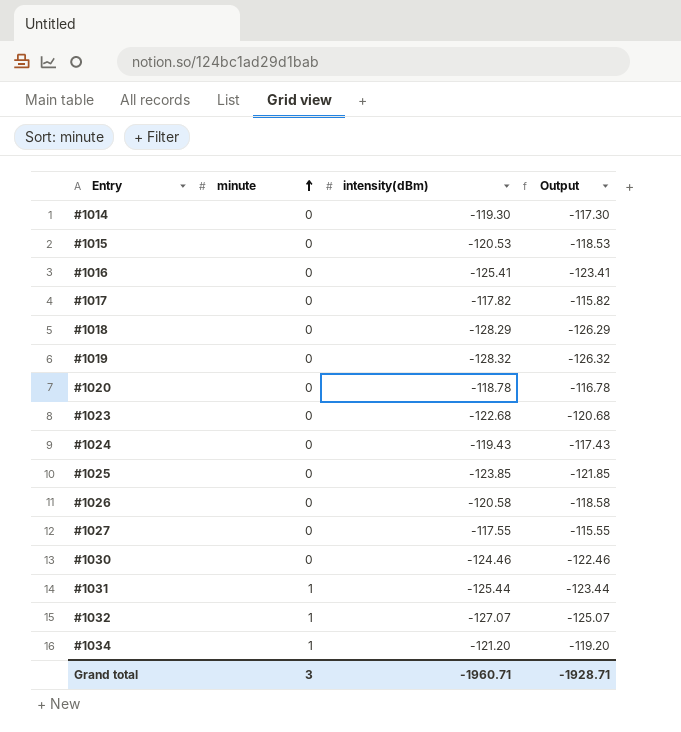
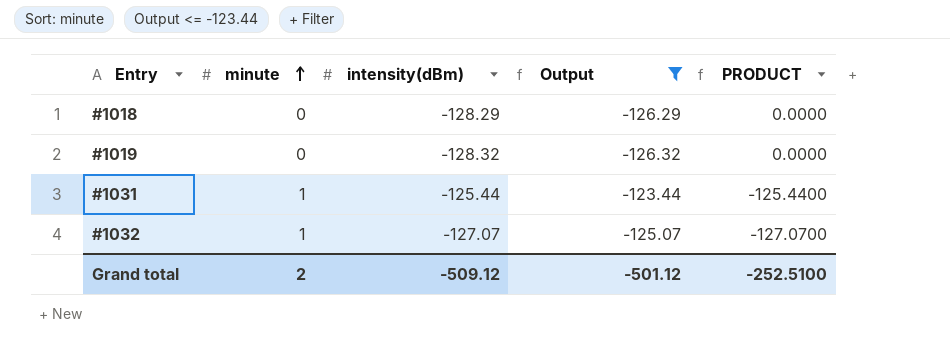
filter: none -> Output <= -123.44
column PRODUCT | formula: none -> [minute] * [intensity(dBm)]
Grand total | minute: 3 -> 2
Grand total | intensity(dBm): -1960.71 -> -509.12
Grand total | Output: -1928.71 -> -501.12

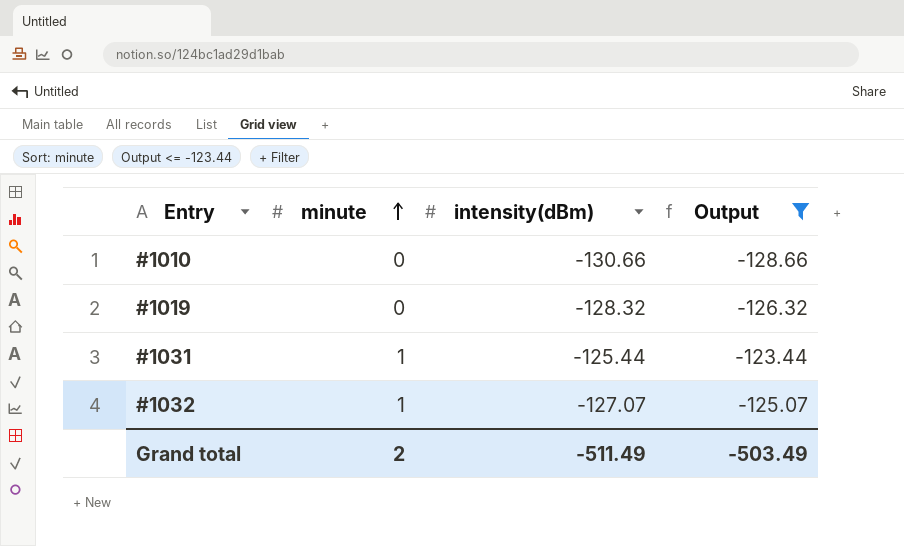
column PRODUCT | formula: [minute] * [intensity(dBm)] -> none
row #1018: 0 | -128.29 | -126.29 | 0.0000 -> none
row #1010: none -> 0 | -130.66 | -128.66
Grand total | intensity(dBm): -509.12 -> -511.49
Grand total | Output: -501.12 -> -503.49

